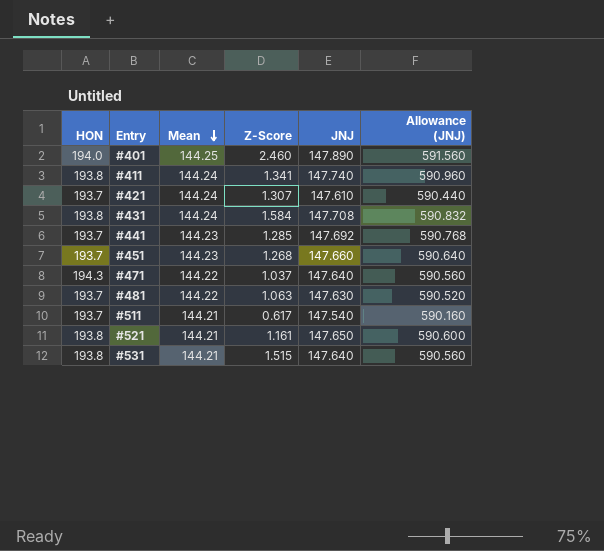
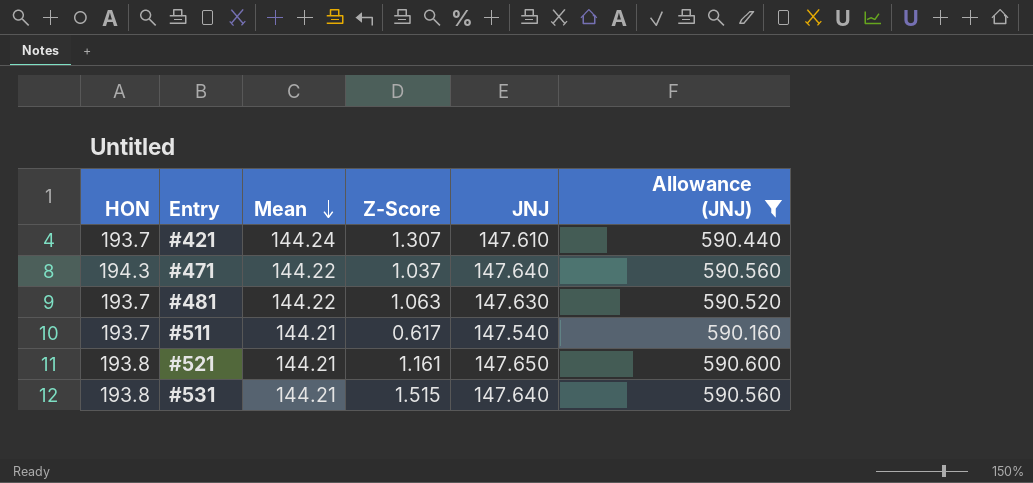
filter: none -> Allowance (JNJ) <= 590.600

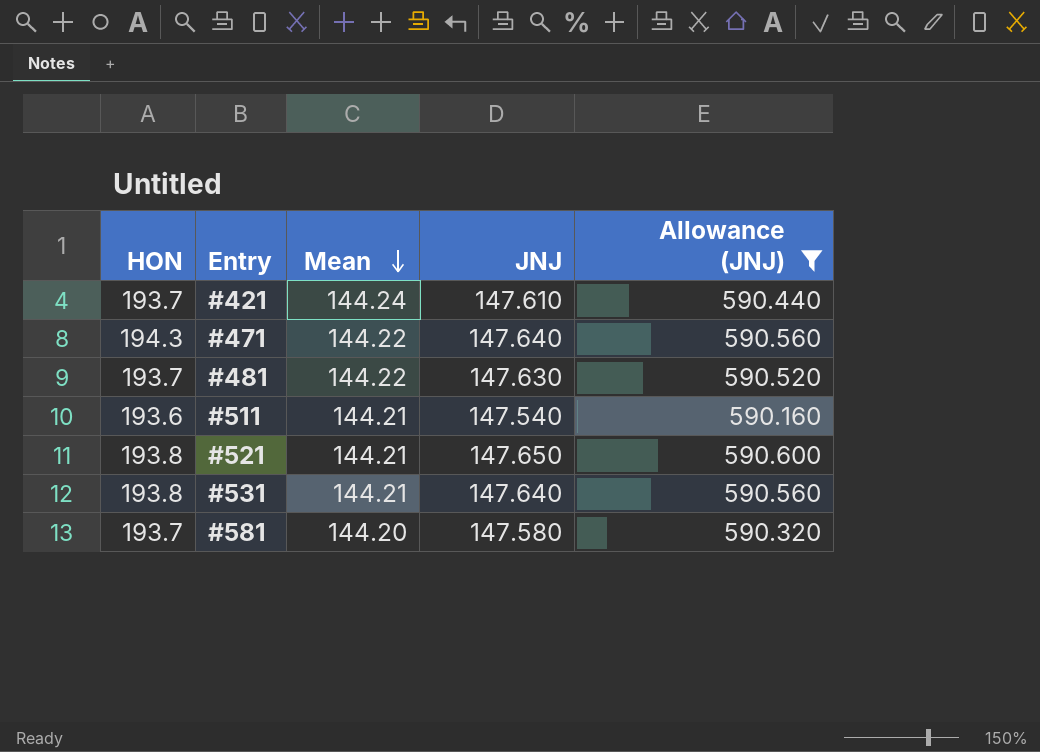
column Z-Score | position: 4 -> none
#511 | HON: 193.7 -> 193.6
row #581: none -> 193.7 | 144.20 | 147.580 | 590.320

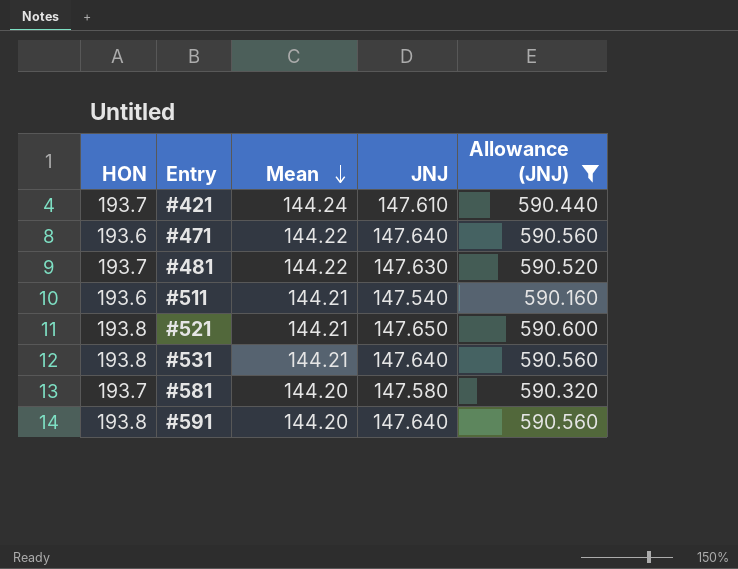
#471 | HON: 194.3 -> 193.6
row #591: none -> 193.8 | 144.20 | 147.640 | 590.560

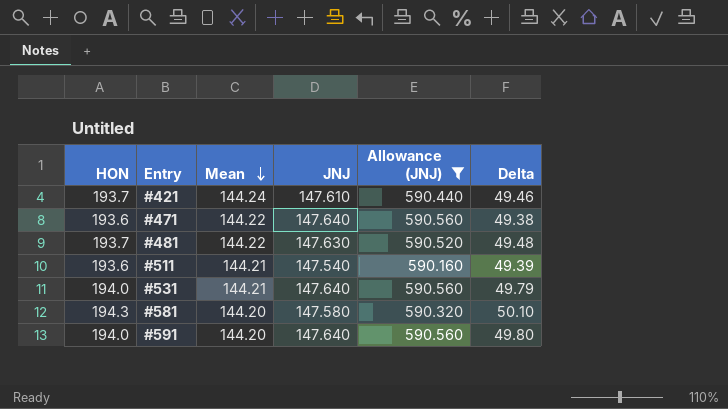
column Delta | formula: none -> [HON] - [Mean]
row #521: 193.8 | 144.21 | 147.650 | 590.600 -> none
#531 | HON: 193.8 -> 194.0
#581 | HON: 193.7 -> 194.3
#591 | HON: 193.8 -> 194.0

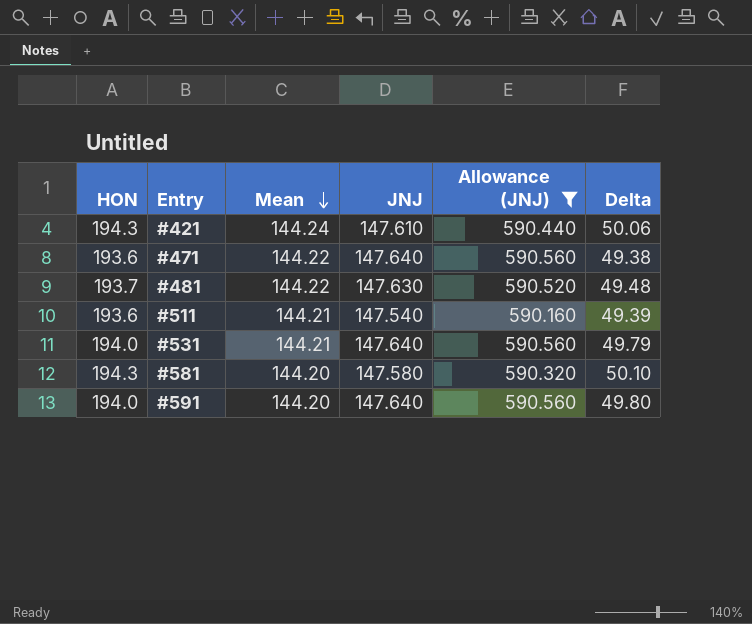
#421 | HON: 193.7 -> 194.3
#421 | Delta: 49.46 -> 50.06

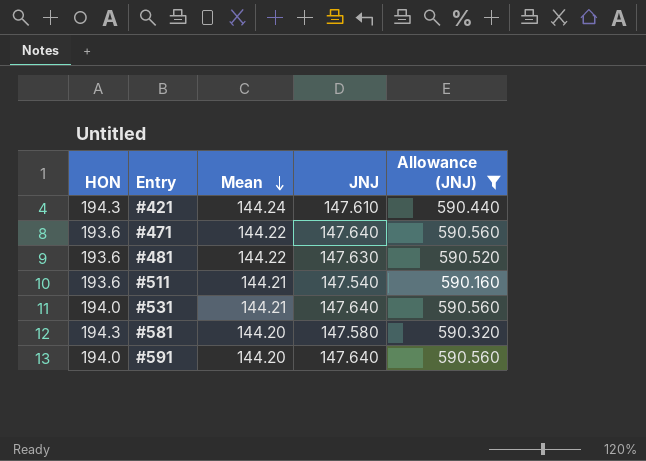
column Delta | formula: [HON] - [Mean] -> none
#481 | HON: 193.7 -> 193.6

